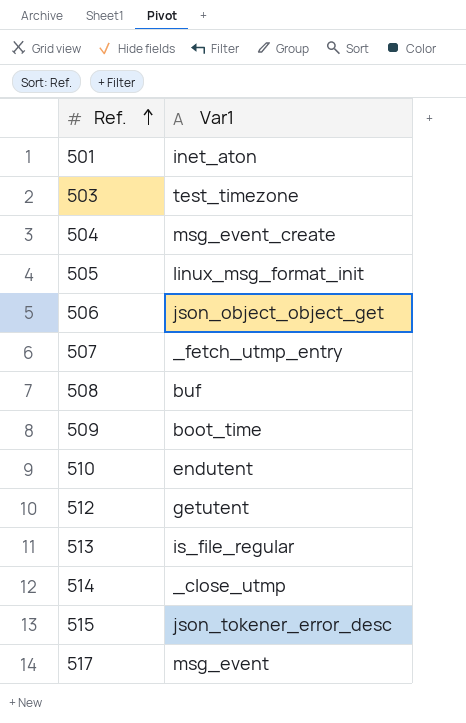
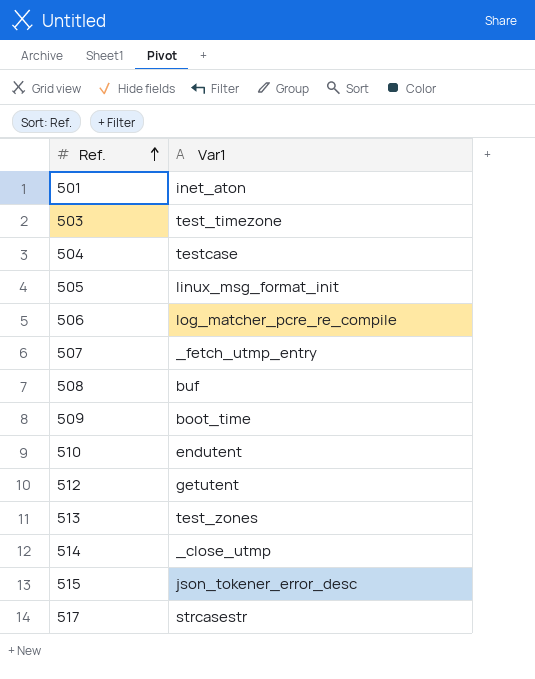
504 | Var1: msg_event_create -> testcase
506 | Var1: json_object_object_get -> log_matcher_pcre_re_compile
513 | Var1: is_file_regular -> test_zones
517 | Var1: msg_event -> strcasestr

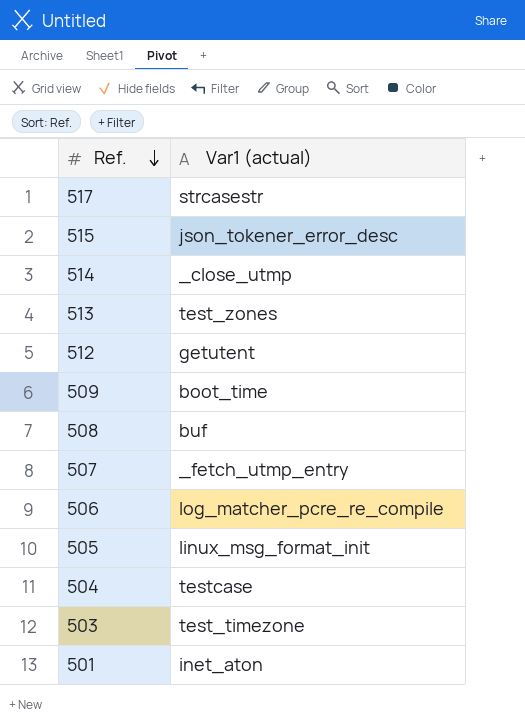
row order: Ref. ascending -> Ref. descending
column name: Var1 -> Var1 (actual)
row 510: endutent -> none

